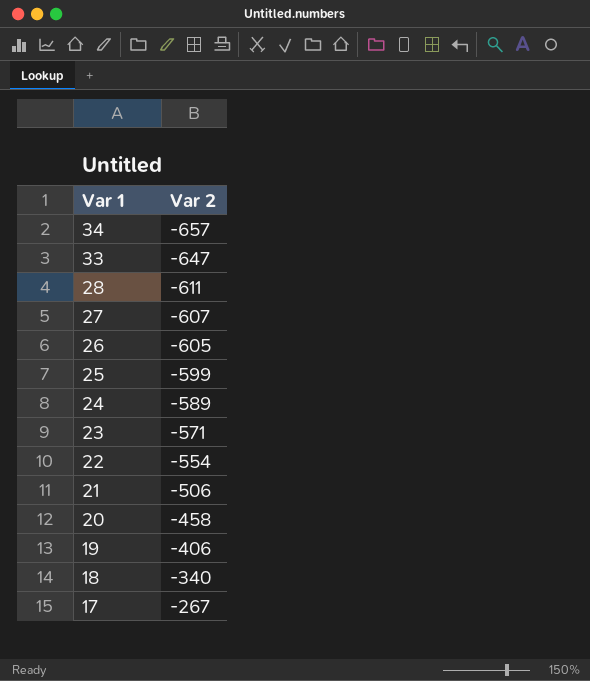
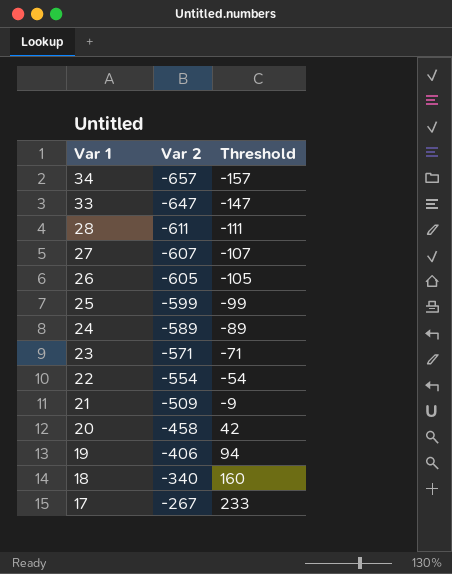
column Threshold | formula: none -> [Var 2] + 500
21 | Var 2: -506 -> -509

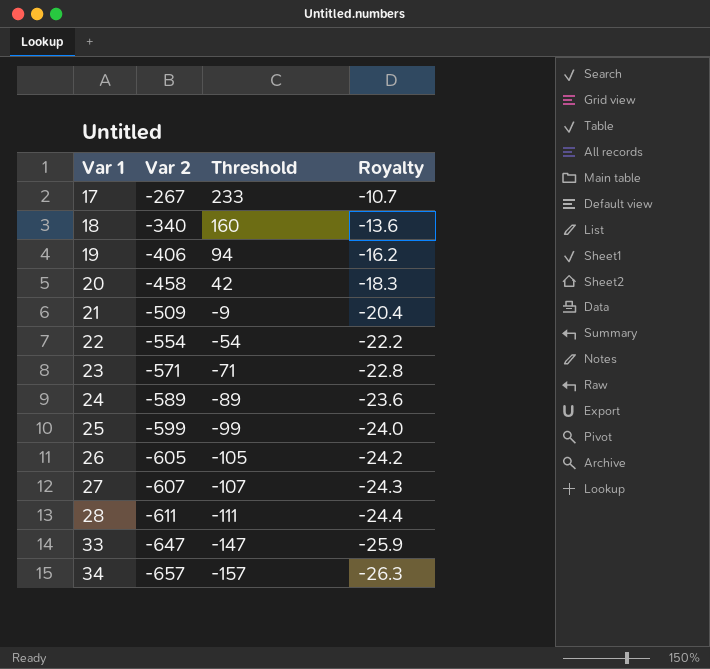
row order: Var 1 descending -> Var 1 ascending
column Royalty | formula: none -> [Var 2] * 0.04

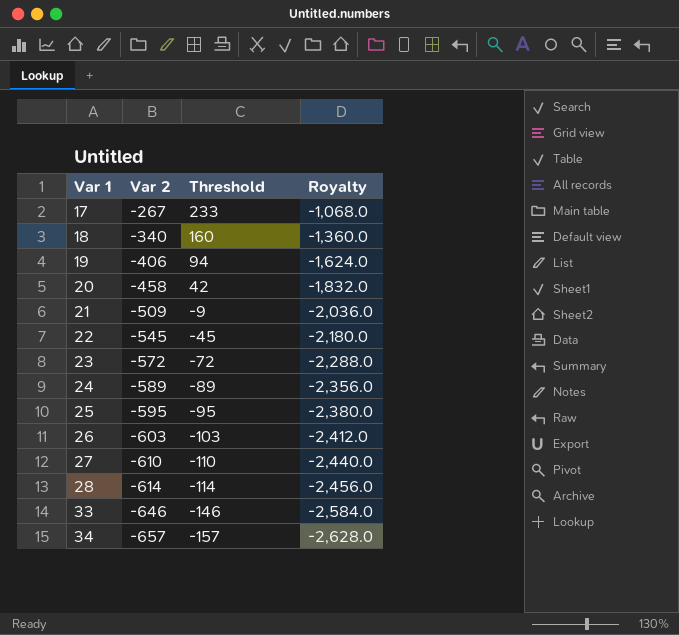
column Royalty | formula: [Var 2] * 0.04 -> [Var 2] * 4
22 | Var 2: -554 -> -545
22 | Threshold: -54 -> -45
23 | Var 2: -571 -> -572
23 | Threshold: -71 -> -72
25 | Var 2: -599 -> -595
25 | Threshold: -99 -> -95
26 | Var 2: -605 -> -603
26 | Threshold: -105 -> -103
27 | Var 2: -607 -> -610
27 | Threshold: -107 -> -110
28 | Var 2: -611 -> -614
28 | Threshold: -111 -> -114
33 | Var 2: -647 -> -646
33 | Threshold: -147 -> -146

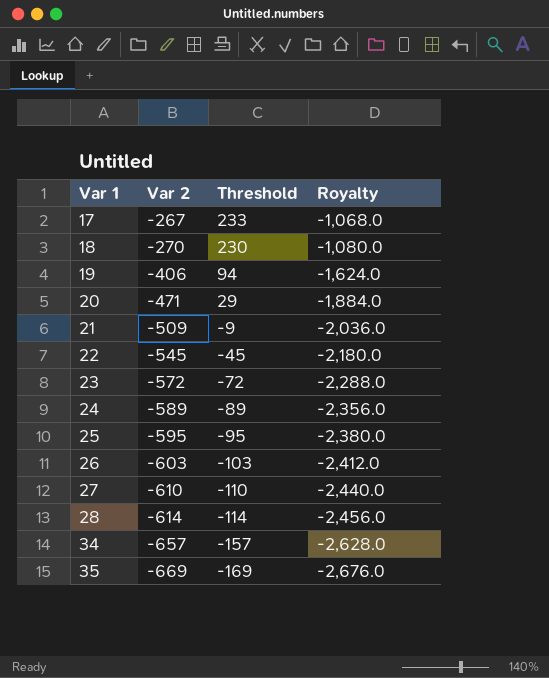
row 33: -646 | -146 | -2,584.0 -> none
18 | Var 2: -340 -> -270
18 | Threshold: 160 -> 230
18 | Royalty: -1,360.0 -> -1,080.0
20 | Var 2: -458 -> -471
20 | Threshold: 42 -> 29
20 | Royalty: -1,832.0 -> -1,884.0
row 35: none -> -669 | -169 | -2,676.0

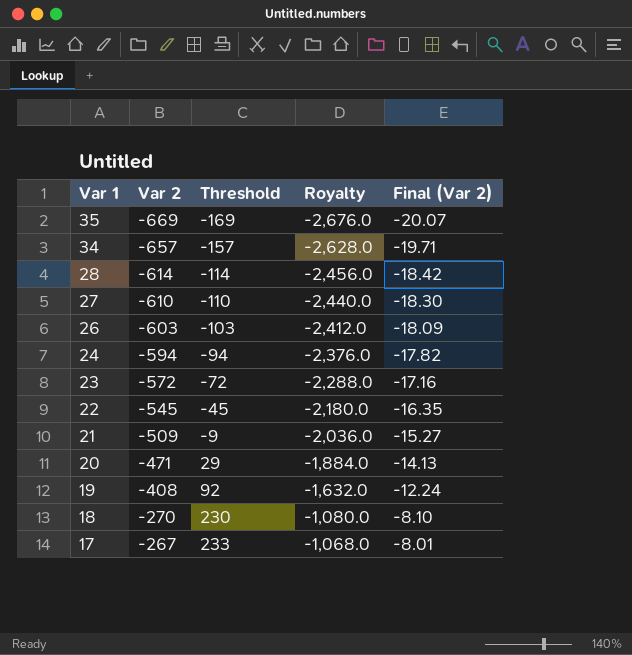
row order: Var 1 ascending -> Var 1 descending
column Final (Var 2) | formula: none -> [Var 2] * 0.03
row 25: -595 | -95 | -2,380.0 -> none
24 | Var 2: -589 -> -594
24 | Threshold: -89 -> -94
24 | Royalty: -2,356.0 -> -2,376.0
19 | Var 2: -406 -> -408
19 | Threshold: 94 -> 92
19 | Royalty: -1,624.0 -> -1,632.0

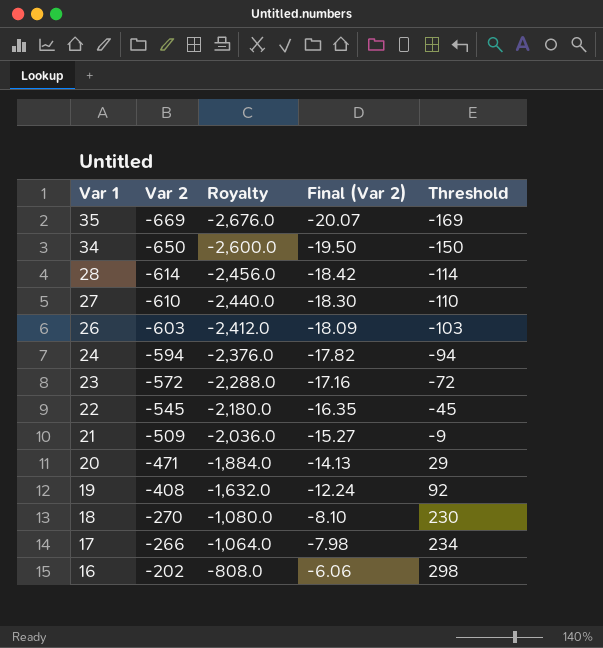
column Threshold | position: 3 -> 5
34 | Var 2: -657 -> -650
34 | Royalty: -2,628.0 -> -2,600.0
34 | Final (Var 2): -19.71 -> -19.50
34 | Threshold: -157 -> -150
17 | Var 2: -267 -> -266
17 | Royalty: -1,068.0 -> -1,064.0
17 | Final (Var 2): -8.01 -> -7.98
17 | Threshold: 233 -> 234
row 16: none -> -202 | -808.0 | -6.06 | 298

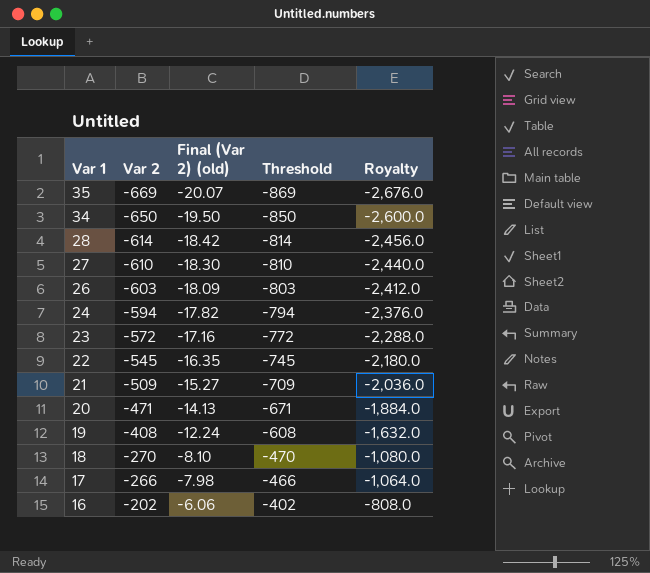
column name: Final (Var 2) -> Final (Var 2) (old)
column Threshold | formula: [Var 2] + 500 -> [Var 2] - 200
column Royalty | position: 3 -> 5

